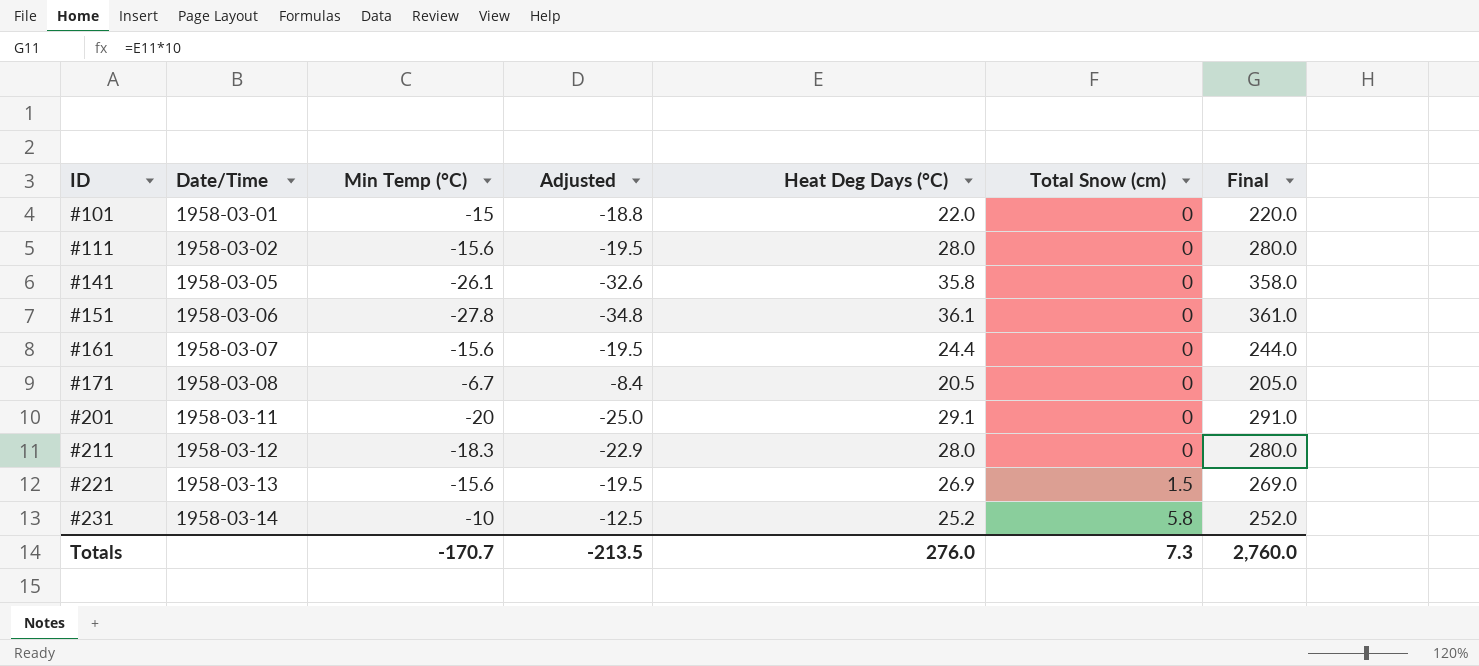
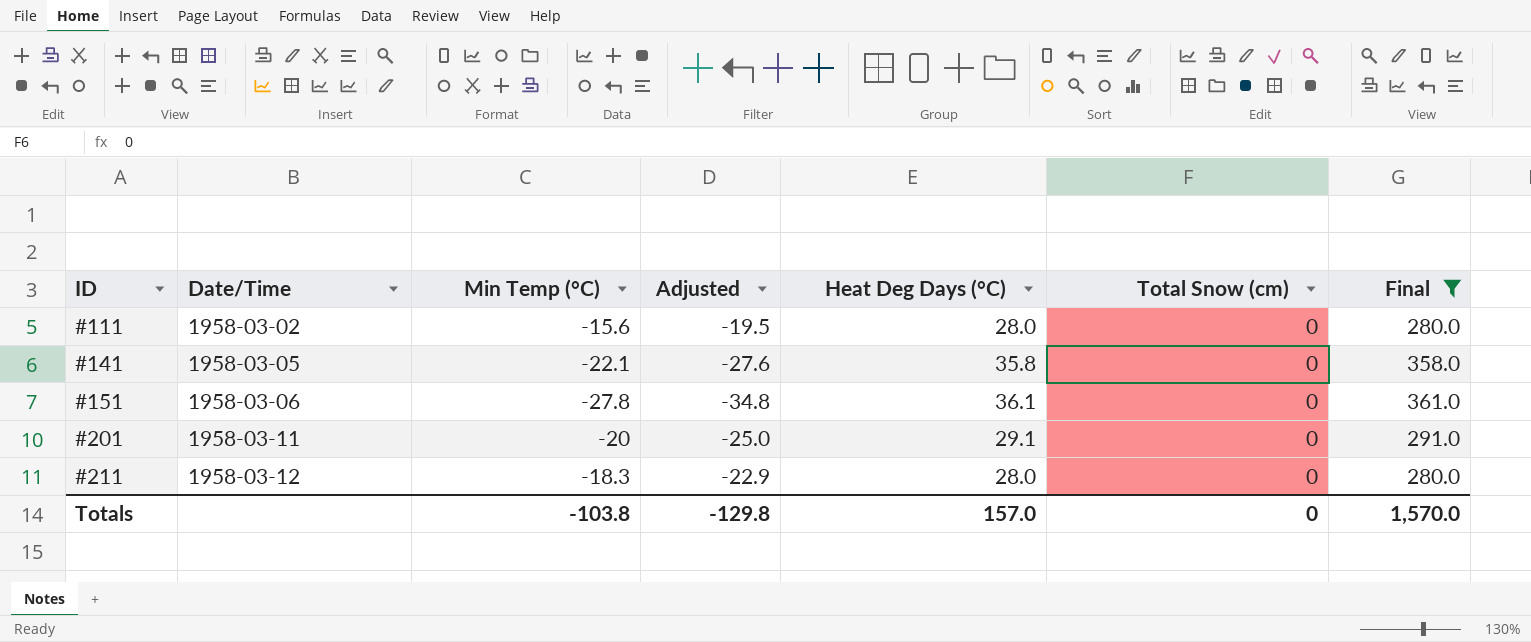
filter: none -> Final >= 280.0
#141 | Min Temp (°C): -26.1 -> -22.1
#141 | Adjusted: -32.6 -> -27.6
Totals | Min Temp (°C): -170.7 -> -103.8
Totals | Adjusted: -213.5 -> -129.8
Totals | Heat Deg Days (°C): 276.0 -> 157.0
Totals | Total Snow (cm): 7.3 -> 0
Totals | Final: 2,760.0 -> 1,570.0

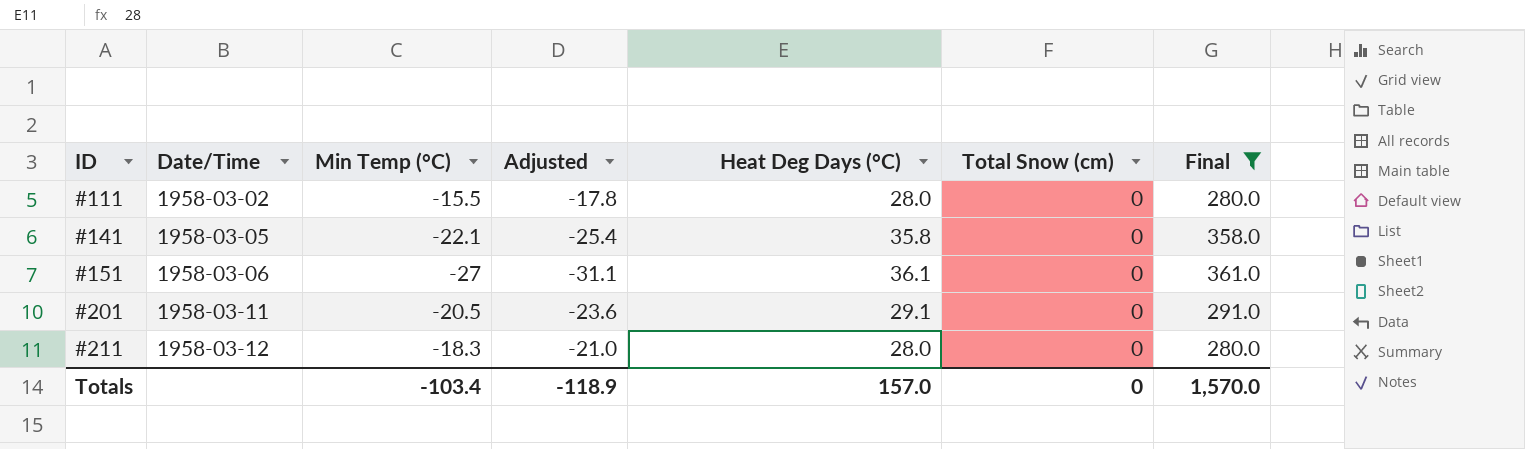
column Adjusted | formula: [Min Temp (°C)] * 1.25 -> [Min Temp (°C)] * 1.15
#111 | Min Temp (°C): -15.6 -> -15.5
#151 | Min Temp (°C): -27.8 -> -27
#201 | Min Temp (°C): -20 -> -20.5
Totals | Min Temp (°C): -103.8 -> -103.4
Totals | Adjusted: -129.8 -> -118.9

